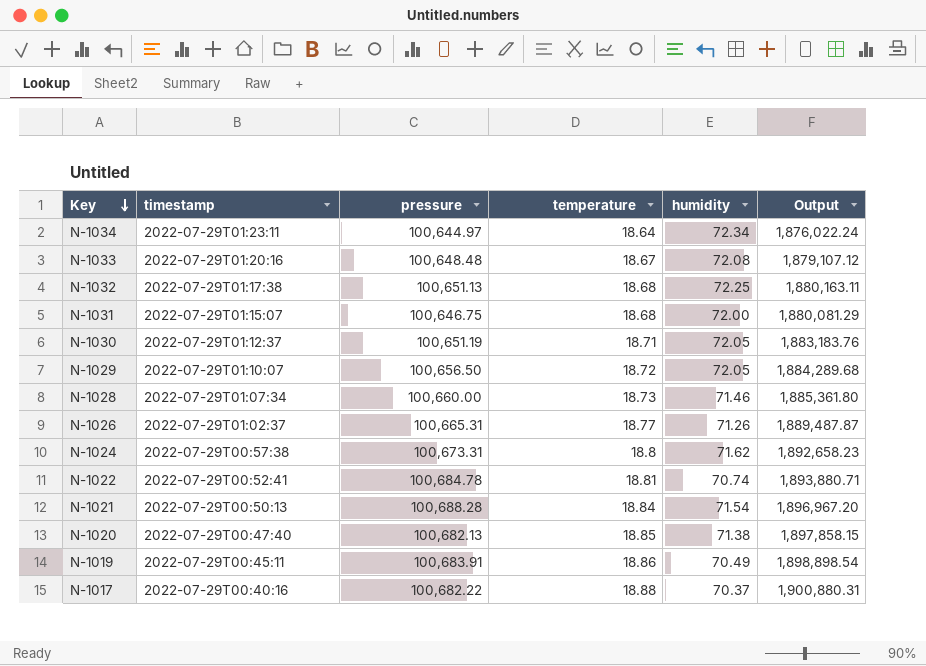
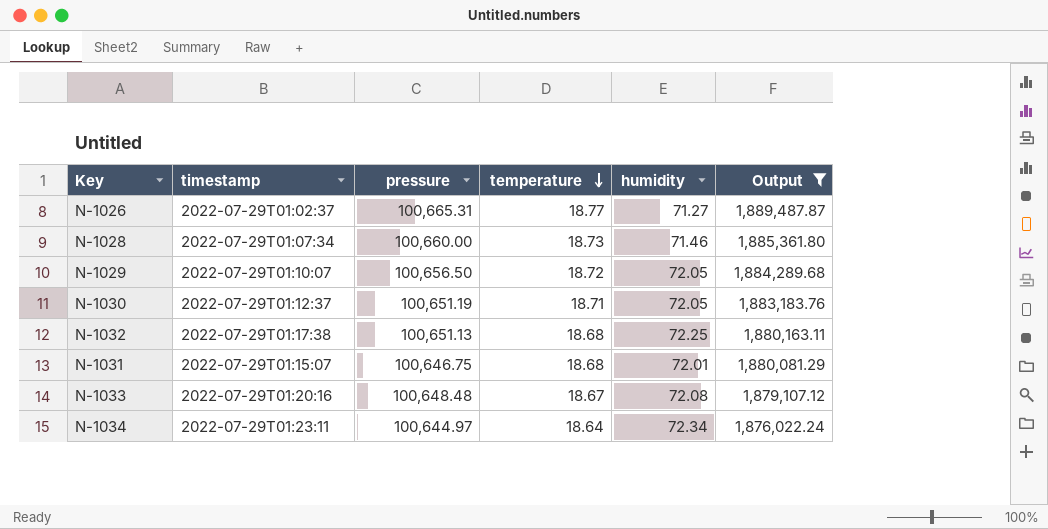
filter: none -> Output <= 1,889,487.87
row order: Key descending -> temperature descending
N-1026 | humidity: 71.26 -> 71.27
N-1031 | humidity: 72.00 -> 72.01

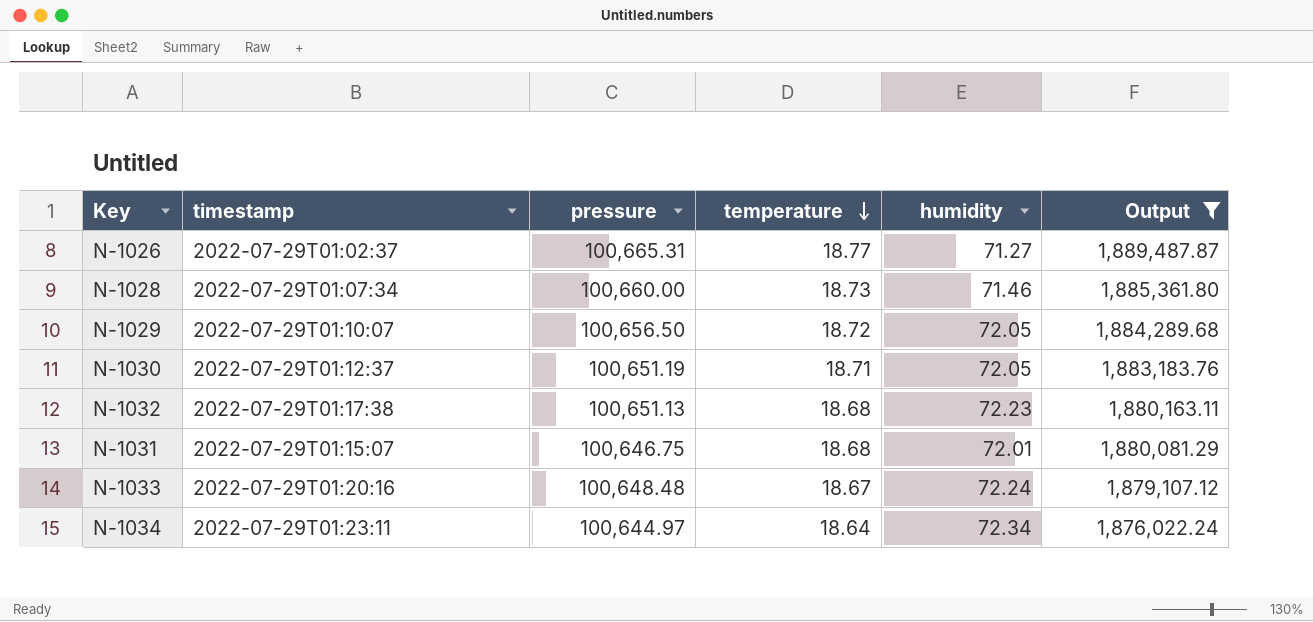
N-1032 | humidity: 72.25 -> 72.23
N-1033 | humidity: 72.08 -> 72.24

